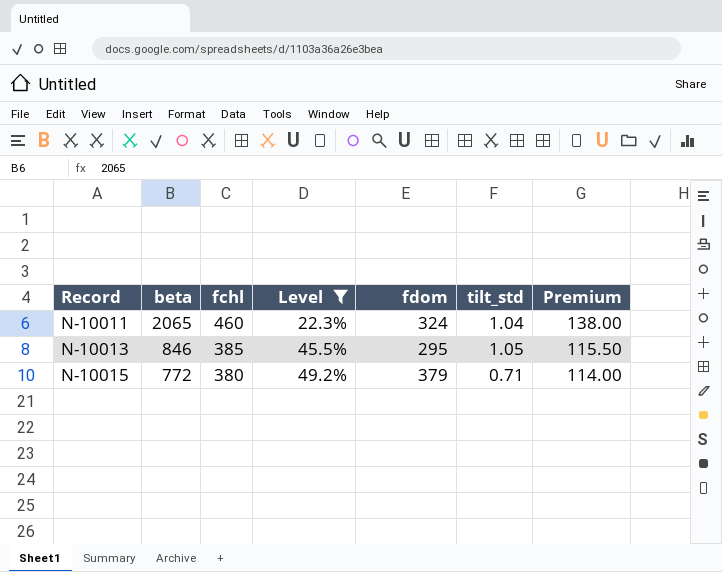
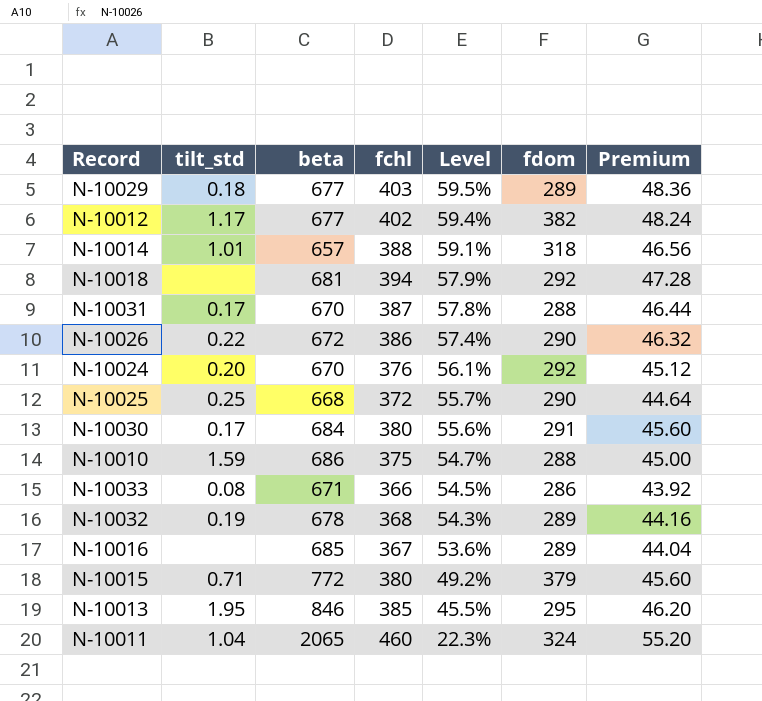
filter: Level <= 49.2% -> none
row order: Record ascending -> Level descending
column tilt_std | position: 6 -> 2
column Premium | formula: [fchl] * 0.3 -> [fchl] * 0.12
N-10013 | tilt_std: 1.05 -> 1.95

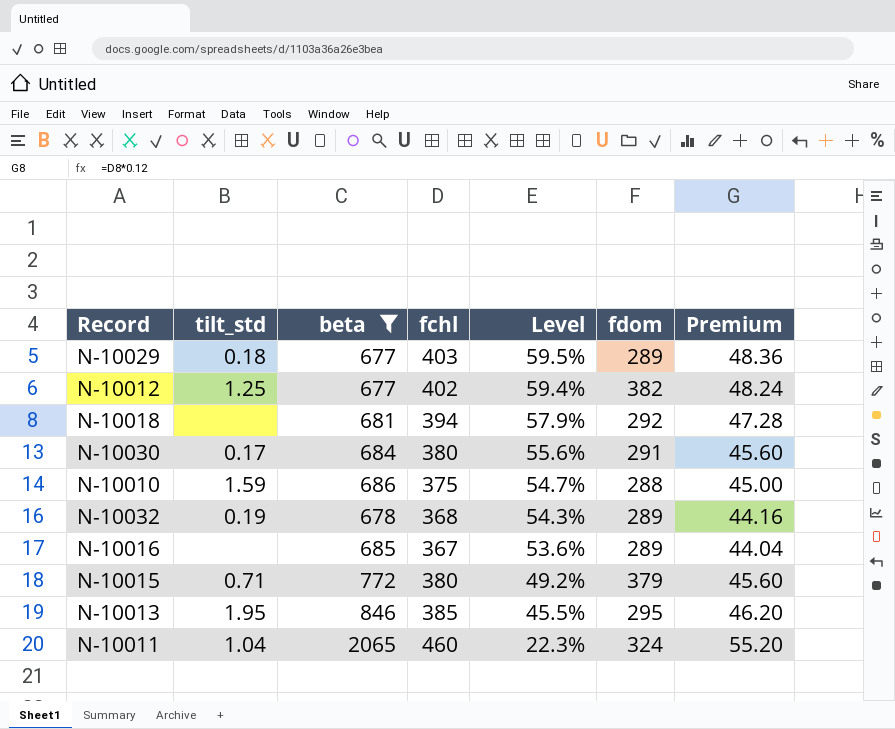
filter: none -> beta >= 677
N-10012 | tilt_std: 1.17 -> 1.25

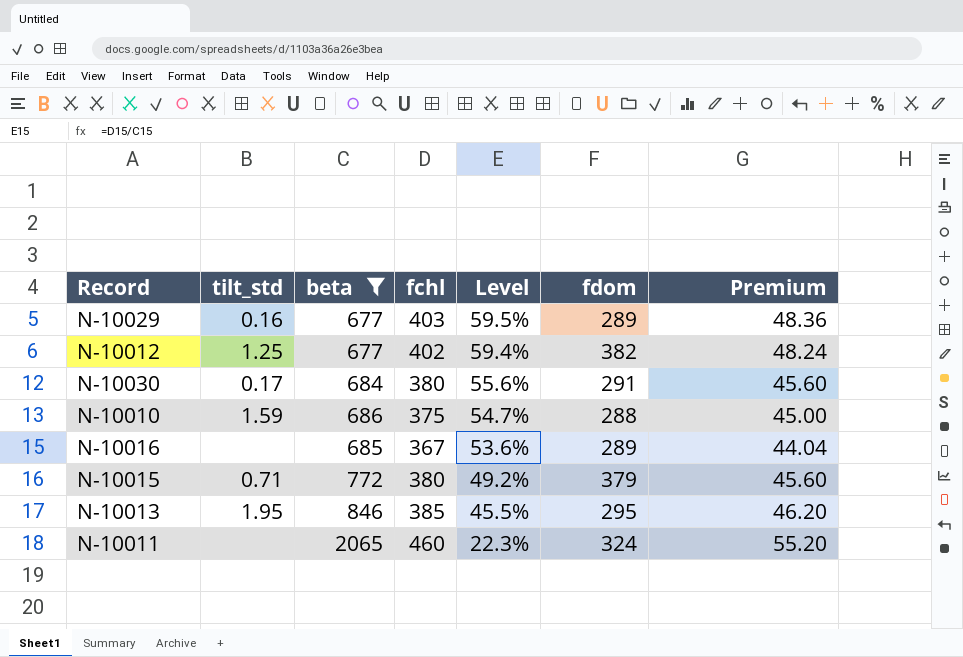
row N-10018: none | 681 | 394 | 57.9% | 292 | 47.28 -> none
row N-10032: 0.19 | 678 | 368 | 54.3% | 289 | 44.16 -> none
N-10029 | tilt_std: 0.18 -> 0.16
N-10011 | tilt_std: 1.04 -> none

